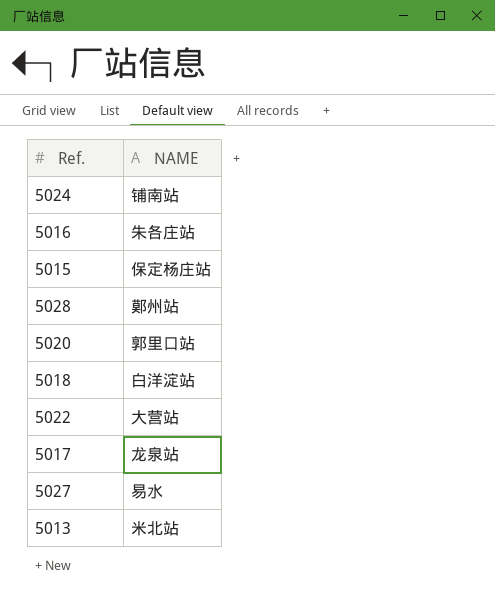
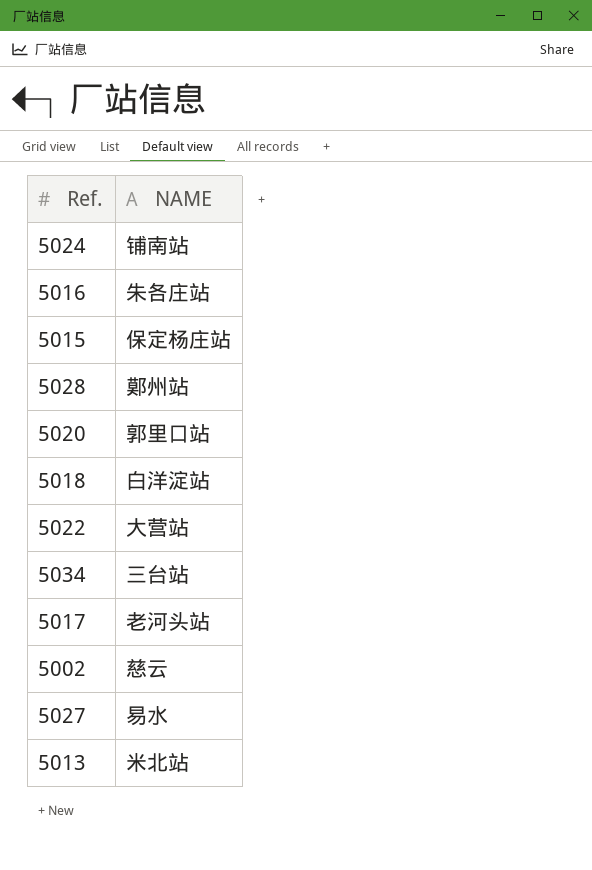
row 5034: none -> 三台站
5017 | NAME: 龙泉站 -> 老河头站
row 5002: none -> 慈云

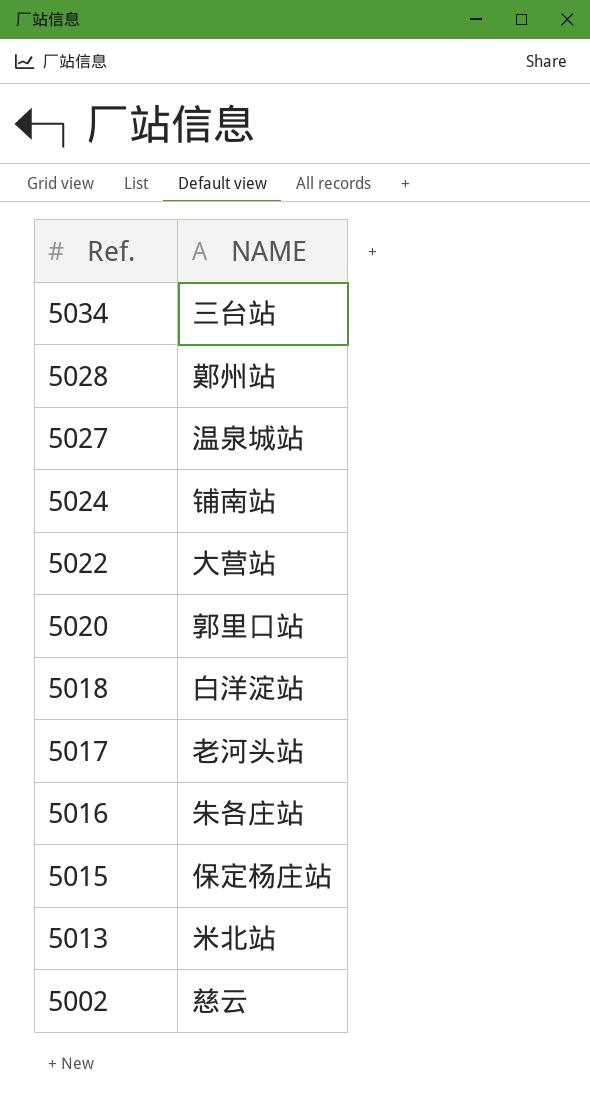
row order: none -> Ref. descending
5027 | NAME: 易水 -> 温泉城站

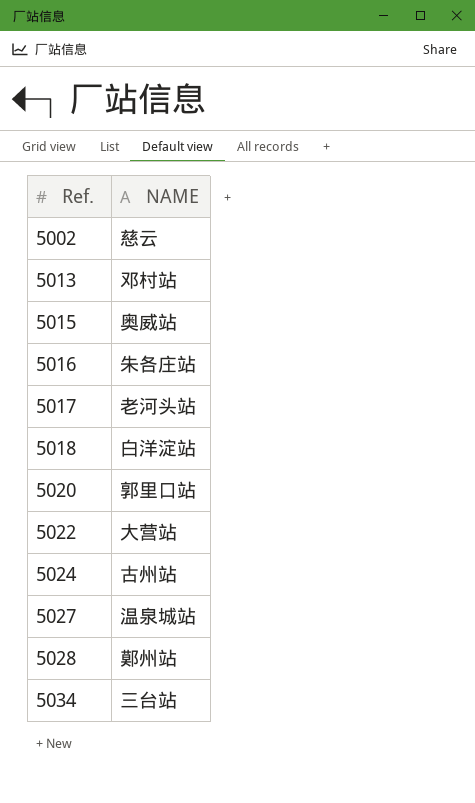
row order: Ref. descending -> Ref. ascending
5013 | NAME: 米北站 -> 邓村站
5015 | NAME: 保定杨庄站 -> 奥威站
5024 | NAME: 铺南站 -> 古州站

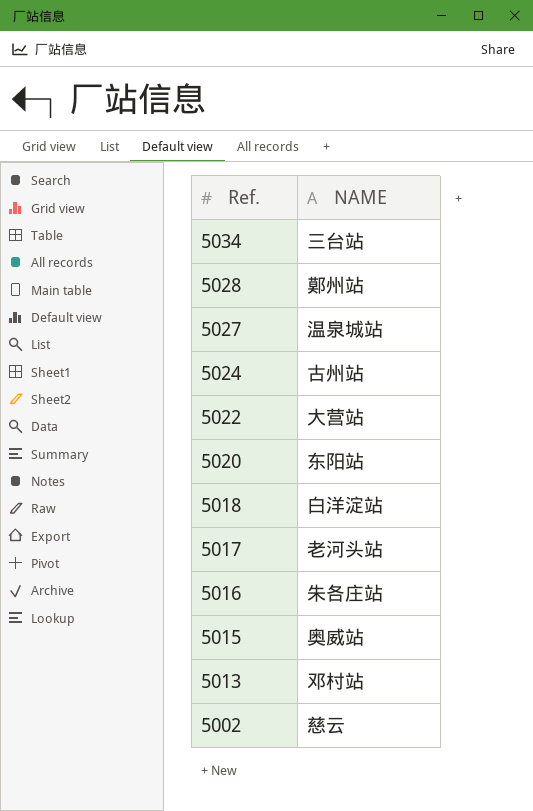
row order: Ref. ascending -> Ref. descending
5020 | NAME: 郭里口站 -> 东阳站

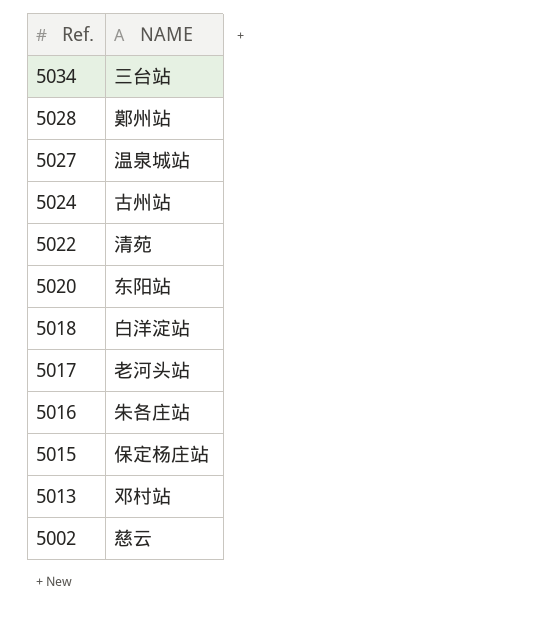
5022 | NAME: 大营站 -> 清苑
5015 | NAME: 奥威站 -> 保定杨庄站

